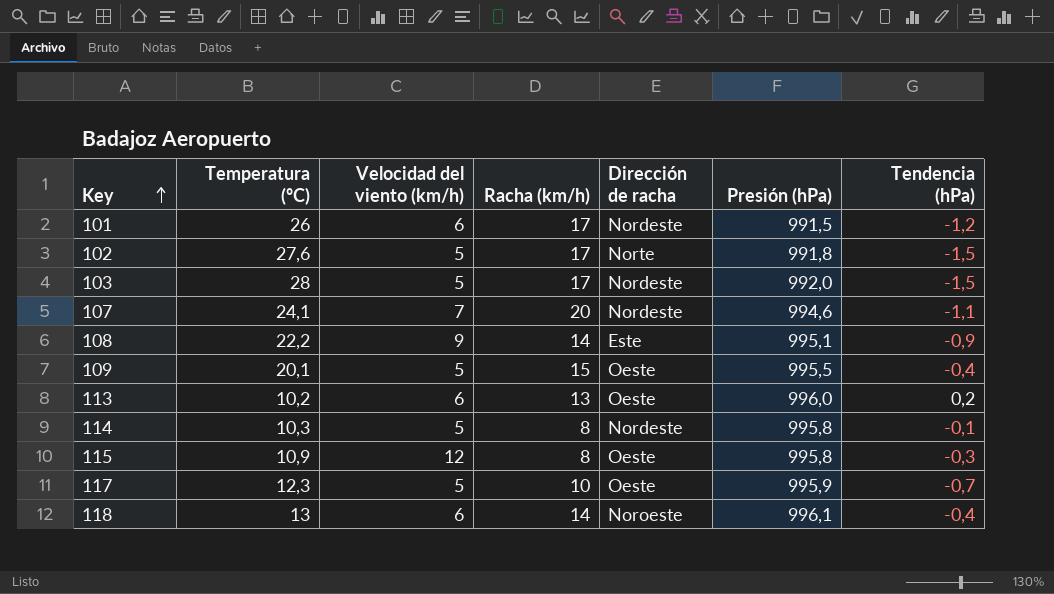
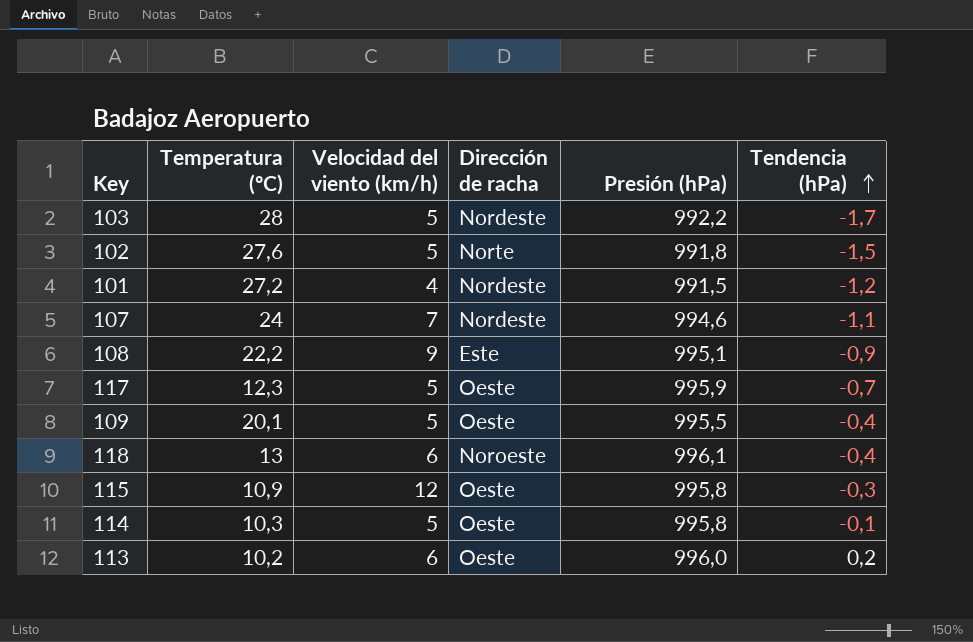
row order: Key ascending -> Tendencia (hPa) ascending
column Racha (km/h) | position: 4 -> none
103 | Presión (hPa): 992,0 -> 992,2
103 | Tendencia (hPa): -1,5 -> -1,7
101 | Temperatura (ºC): 26 -> 27,2
101 | Velocidad del viento (km/h): 6 -> 4
107 | Temperatura (ºC): 24,1 -> 24
114 | Dirección de racha: Nordeste -> Oeste

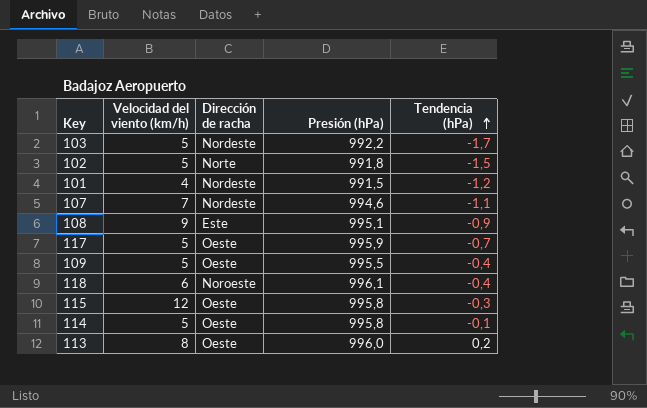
column Temperatura (ºC) | position: 2 -> none
113 | Velocidad del viento (km/h): 6 -> 8

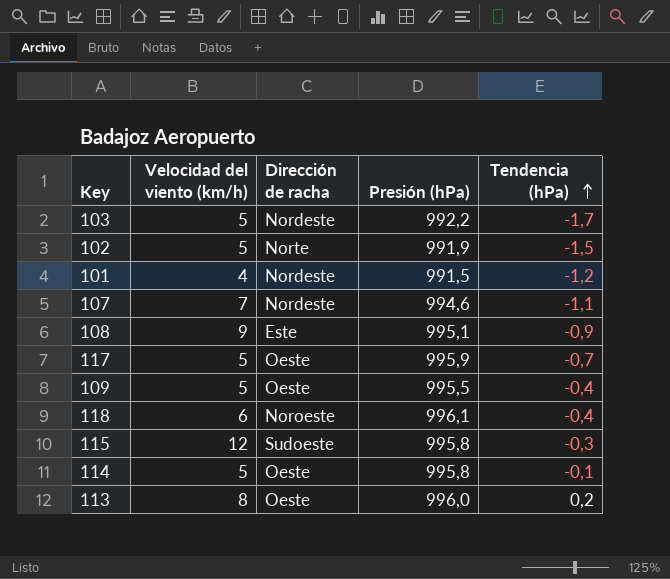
102 | Presión (hPa): 991,8 -> 991,9
115 | Dirección de racha: Oeste -> Sudoeste

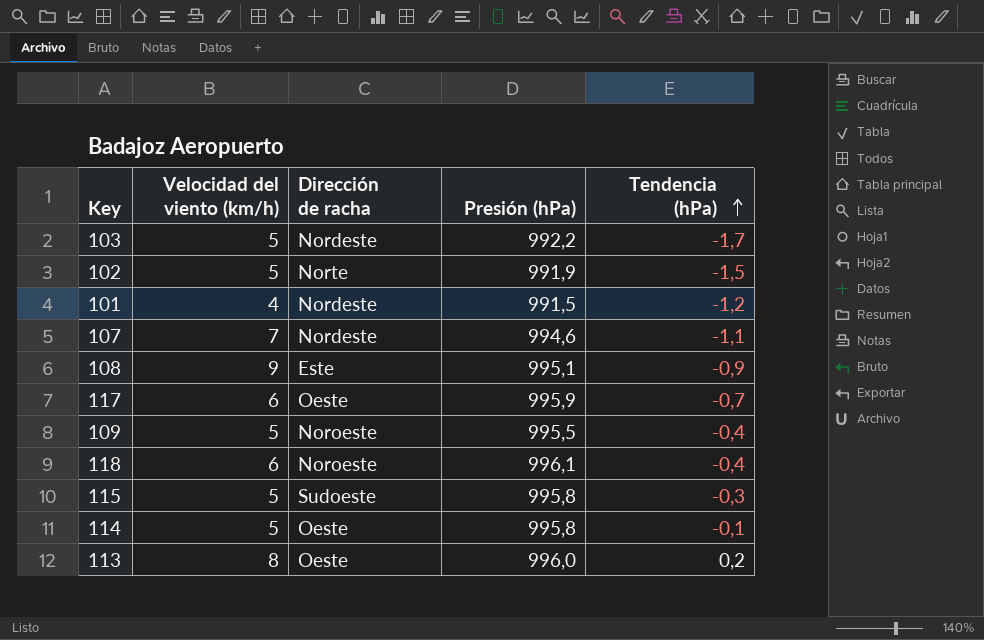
117 | Velocidad del viento (km/h): 5 -> 6
109 | Dirección de racha: Oeste -> Noroeste
115 | Velocidad del viento (km/h): 12 -> 5

